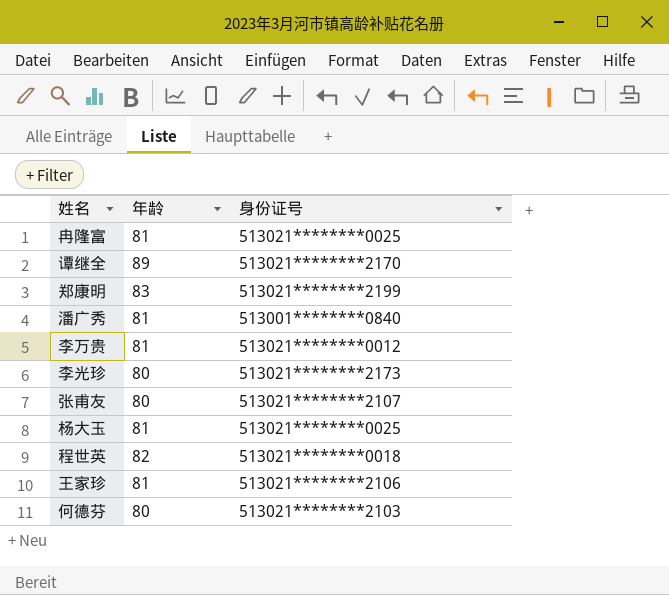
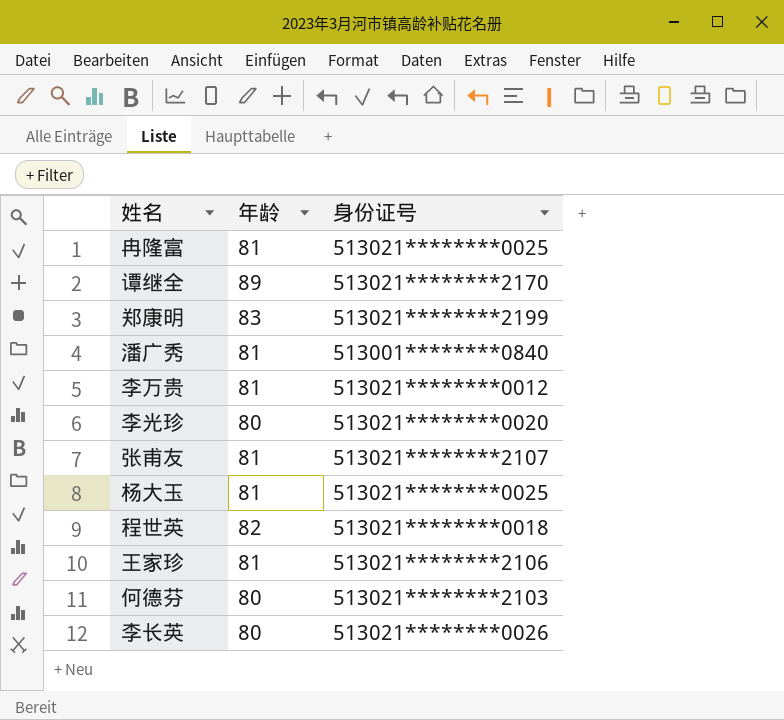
李光珍 | 身份证号: 513021********2173 -> 513021********0020
张甫友 | 年龄: 80 -> 81
row 李长英: none -> 80 | 513021********0026

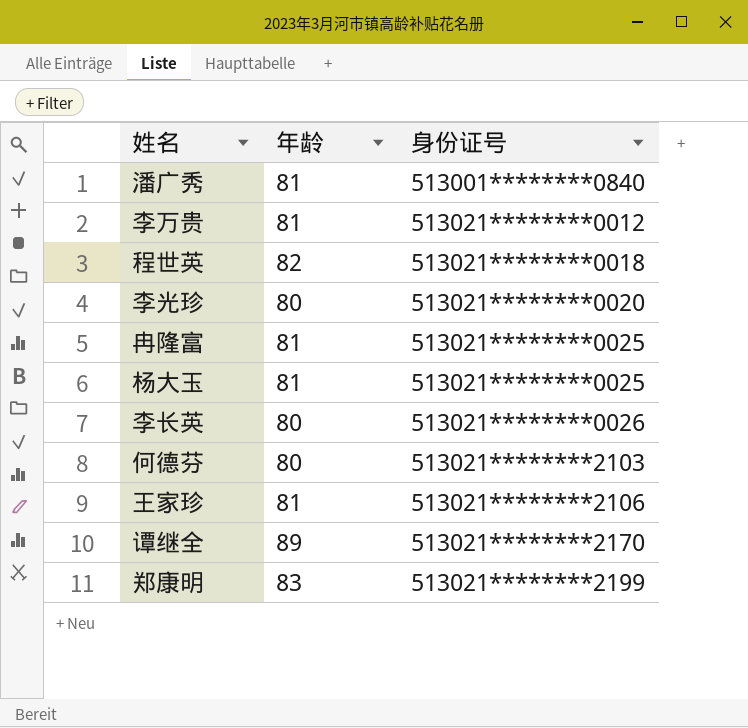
row order: none -> 身份证号 ascending
row 张甫友: 81 | 513021********2107 -> none

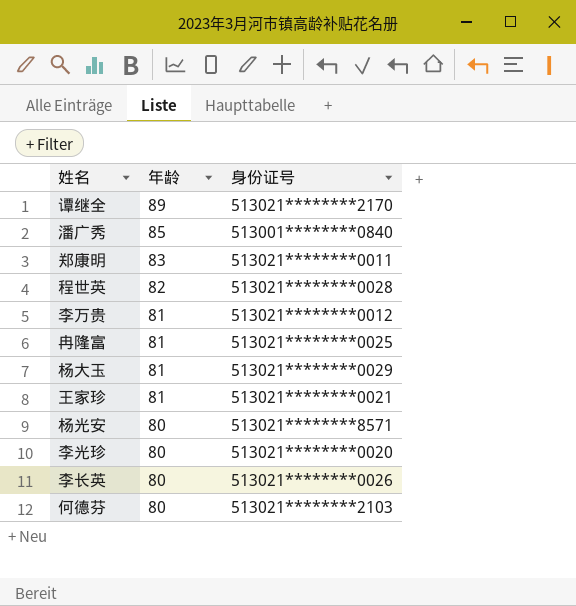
row order: 身份证号 ascending -> 年龄 descending
潘广秀 | 年龄: 81 -> 85
郑康明 | 身份证号: 513021********2199 -> 513021********0011
程世英 | 身份证号: 513021********0018 -> 513021********0028
杨大玉 | 身份证号: 513021********0025 -> 513021********0029
王家珍 | 身份证号: 513021********2106 -> 513021********0021
row 杨光安: none -> 80 | 513021********8571

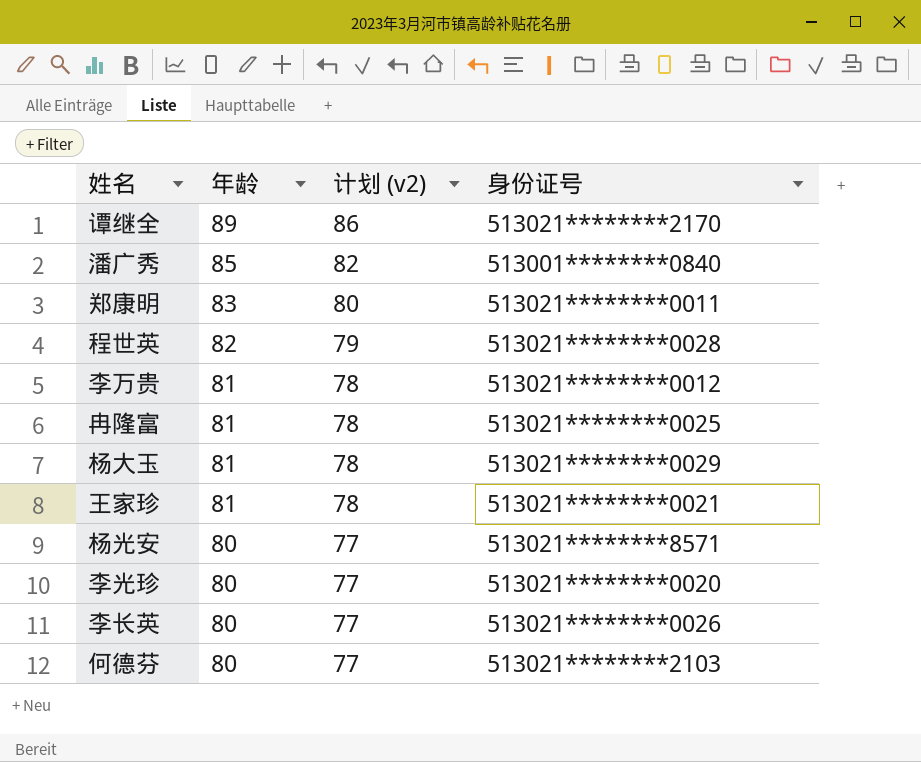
column 计划 (v2) | formula: none -> [年龄] - 3

